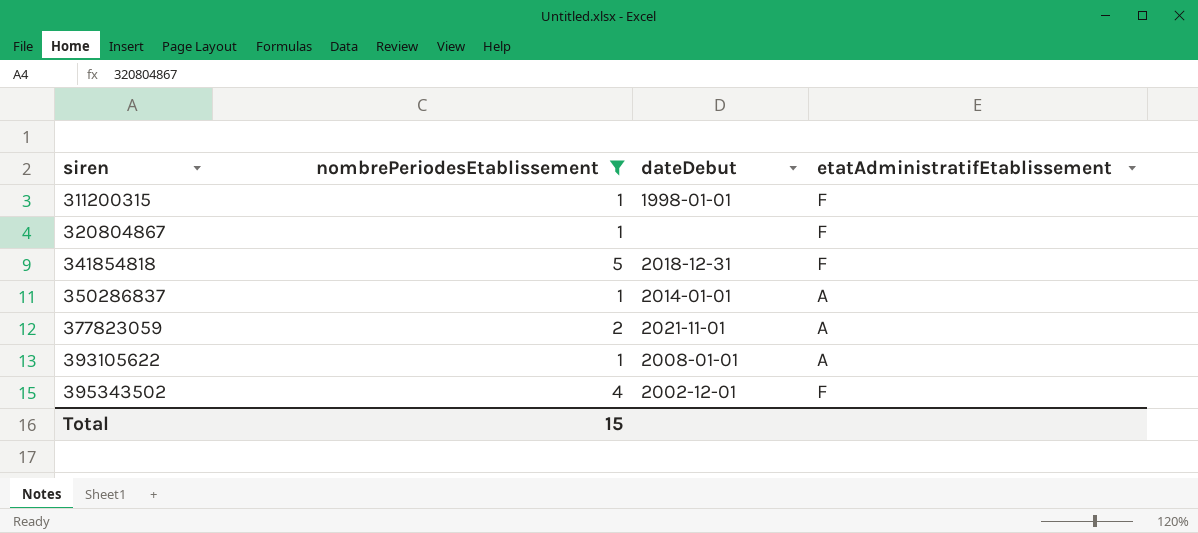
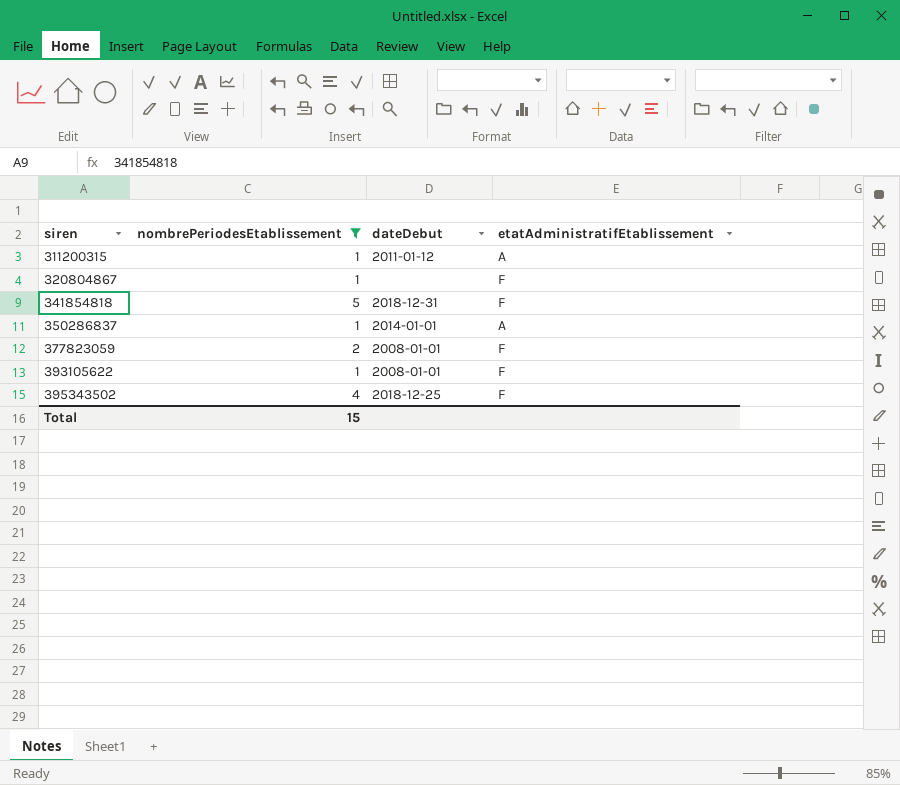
311200315 | dateDebut: 1998-01-01 -> 2011-01-12
311200315 | etatAdministratifEtablissement: F -> A
377823059 | dateDebut: 2021-11-01 -> 2008-01-01
377823059 | etatAdministratifEtablissement: A -> F
393105622 | etatAdministratifEtablissement: A -> F
395343502 | dateDebut: 2002-12-01 -> 2018-12-25

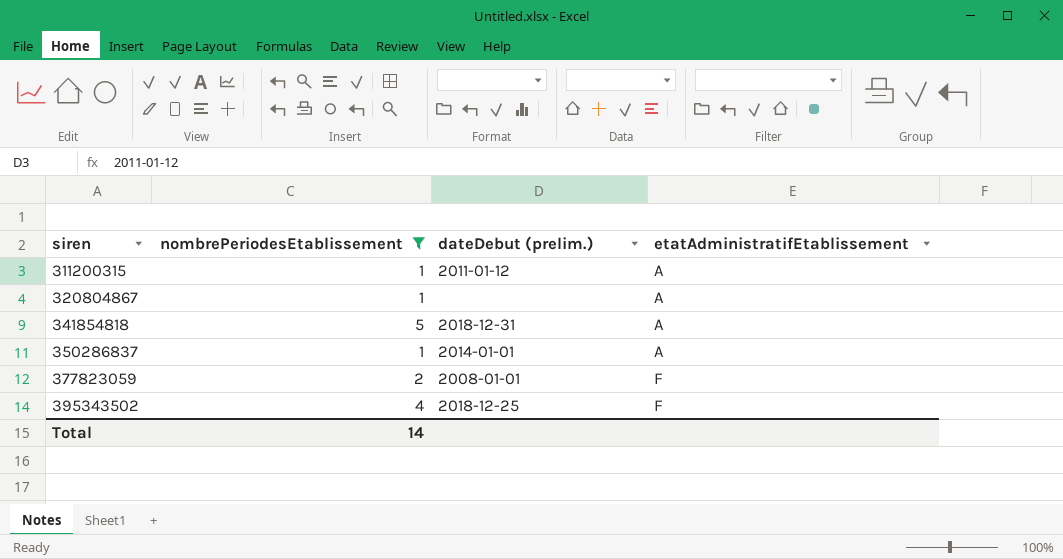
column name: dateDebut -> dateDebut (prelim.)
row 393105622: 1 | 2008-01-01 | F -> none
320804867 | etatAdministratifEtablissement: F -> A
341854818 | etatAdministratifEtablissement: F -> A
Total | nombrePeriodesEtablissement: 15 -> 14

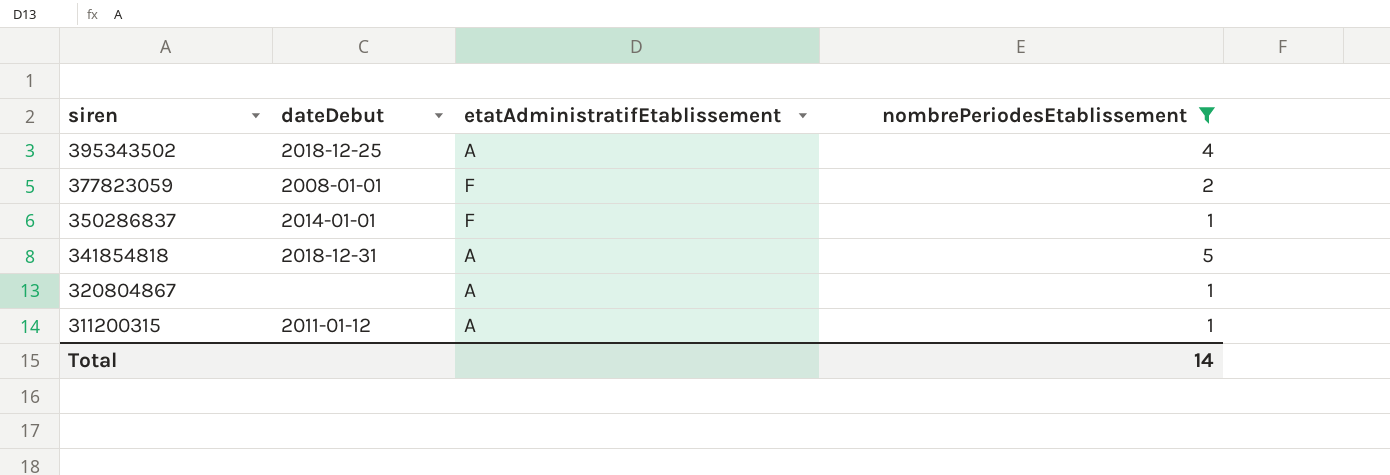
row order: siren ascending -> siren descending
column name: dateDebut (prelim.) -> dateDebut
column nombrePeriodesEtablissement | position: 2 -> 4
395343502 | etatAdministratifEtablissement: F -> A
350286837 | etatAdministratifEtablissement: A -> F

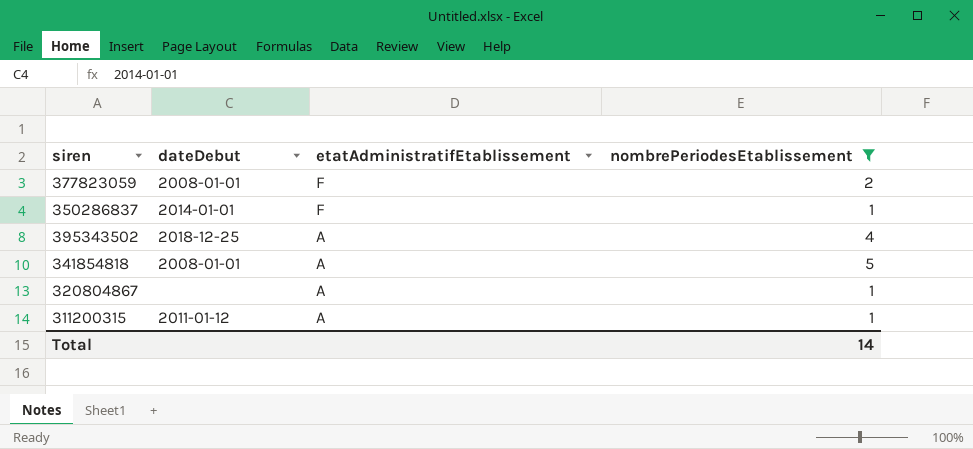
row order: siren descending -> etatAdministratifEtablissement descending
341854818 | dateDebut: 2018-12-31 -> 2008-01-01

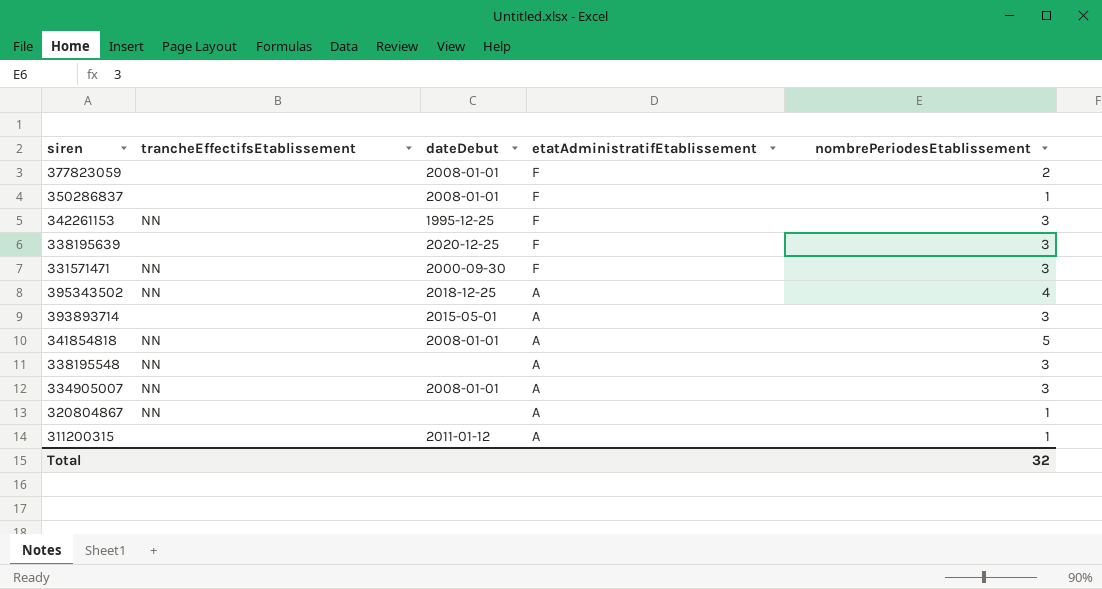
filter: nombrePeriodesEtablissement != 3 -> none
column trancheEffectifsEtablissement | position: none -> 2
350286837 | dateDebut: 2014-01-01 -> 2008-01-01
Total | nombrePeriodesEtablissement: 14 -> 32

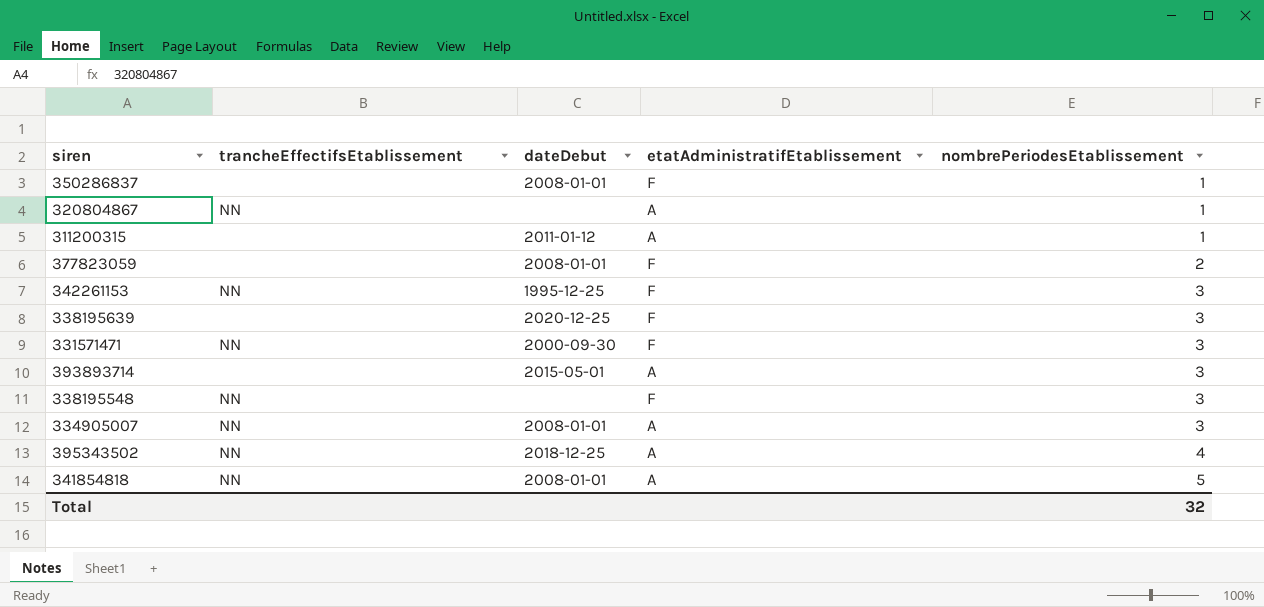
row order: etatAdministratifEtablissement descending -> nombrePeriodesEtablissement ascending
338195548 | etatAdministratifEtablissement: A -> F

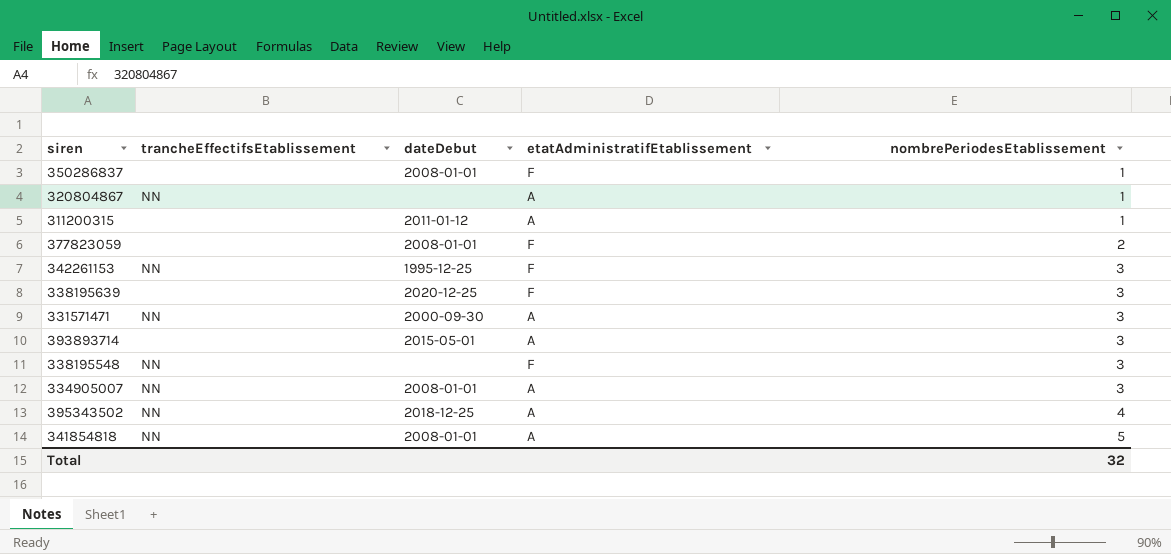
331571471 | etatAdministratifEtablissement: F -> A

